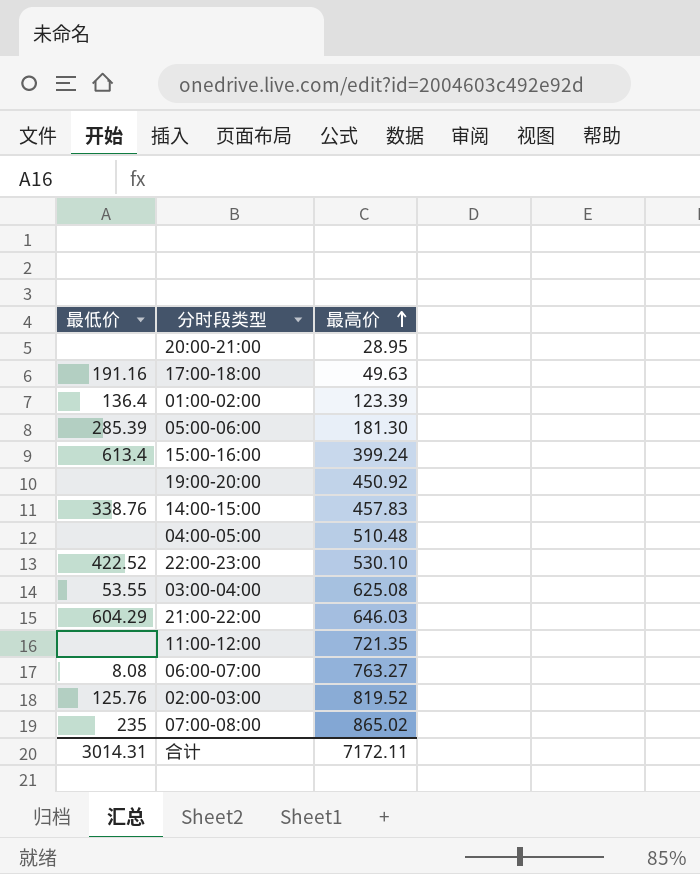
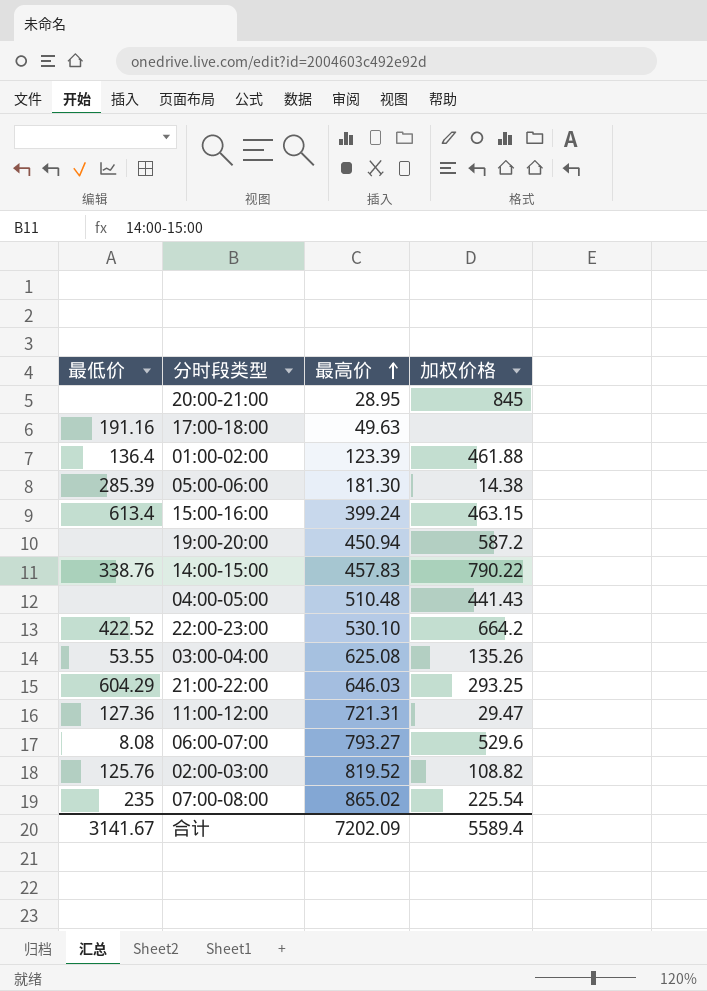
column 加权价格 | position: none -> 4
19:00-20:00 | 最高价: 450.92 -> 450.94
11:00-12:00 | 最低价: none -> 127.36
11:00-12:00 | 最高价: 721.35 -> 721.31
06:00-07:00 | 最高价: 763.27 -> 793.27
合计 | 最低价: 3014.31 -> 3141.67
合计 | 最高价: 7172.11 -> 7202.09

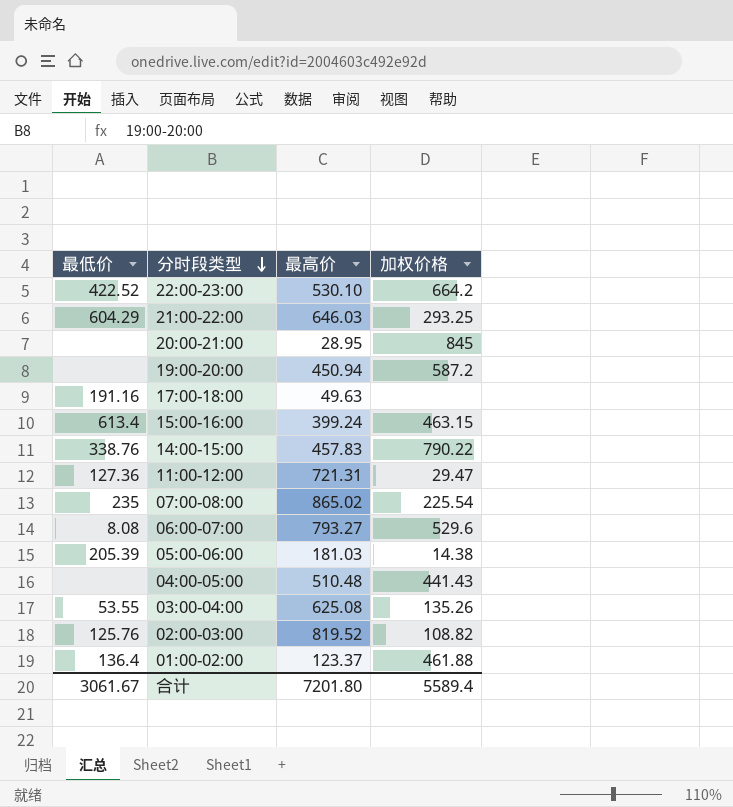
row order: 最高价 ascending -> 分时段类型 descending
05:00-06:00 | 最低价: 285.39 -> 205.39
05:00-06:00 | 最高价: 181.30 -> 181.03
01:00-02:00 | 最高价: 123.39 -> 123.37
合计 | 最低价: 3141.67 -> 3061.67
合计 | 最高价: 7202.09 -> 7201.80

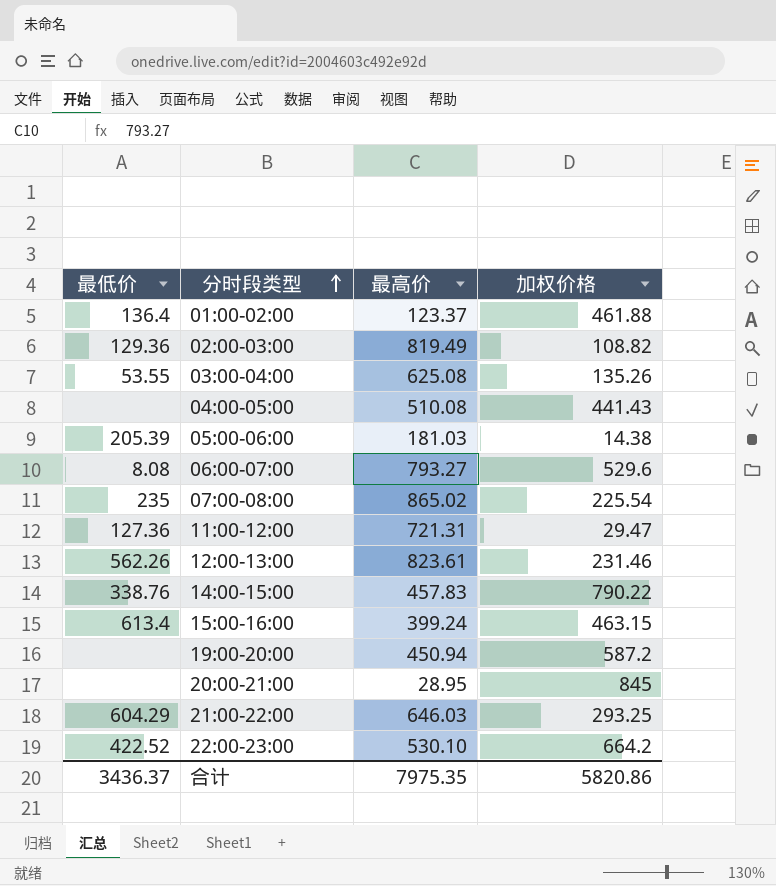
row order: 分时段类型 descending -> 分时段类型 ascending
row 17:00-18:00: 191.16 | 49.63 | none -> none
02:00-03:00 | 最低价: 125.76 -> 129.36
02:00-03:00 | 最高价: 819.52 -> 819.49
04:00-05:00 | 最高价: 510.48 -> 510.08
row 12:00-13:00: none -> 562.26 | 823.61 | 231.46
合计 | 最低价: 3061.67 -> 3436.37
合计 | 最高价: 7201.80 -> 7975.35
合计 | 加权价格: 5589.4 -> 5820.86

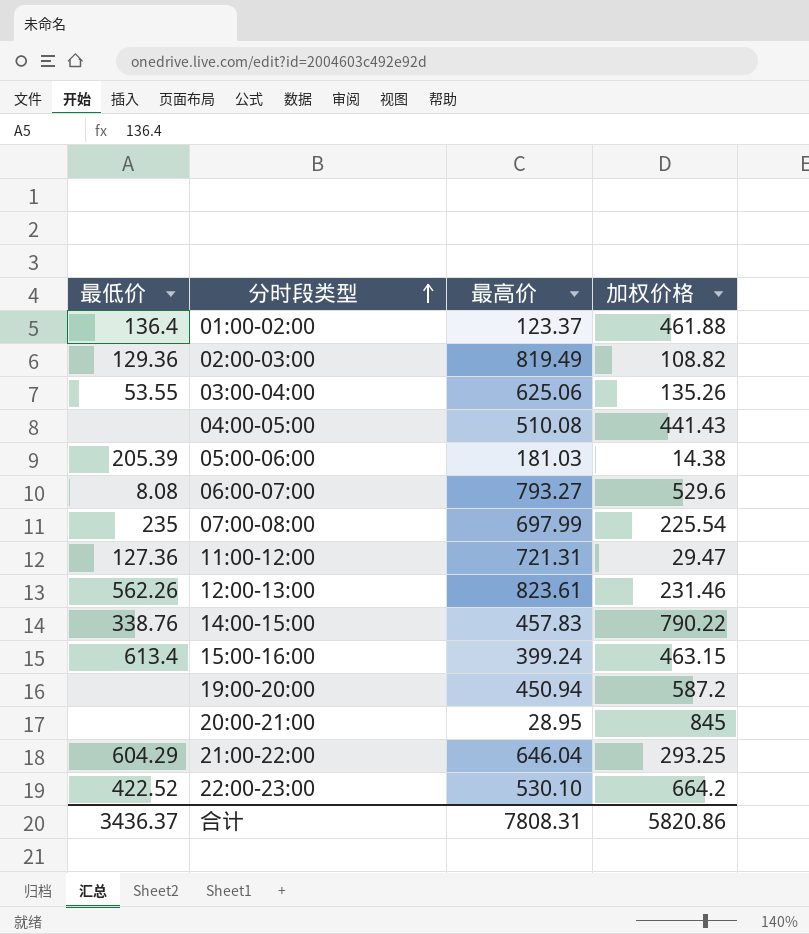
03:00-04:00 | 最高价: 625.08 -> 625.06
07:00-08:00 | 最高价: 865.02 -> 697.99
21:00-22:00 | 最高价: 646.03 -> 646.04
合计 | 最高价: 7975.35 -> 7808.31

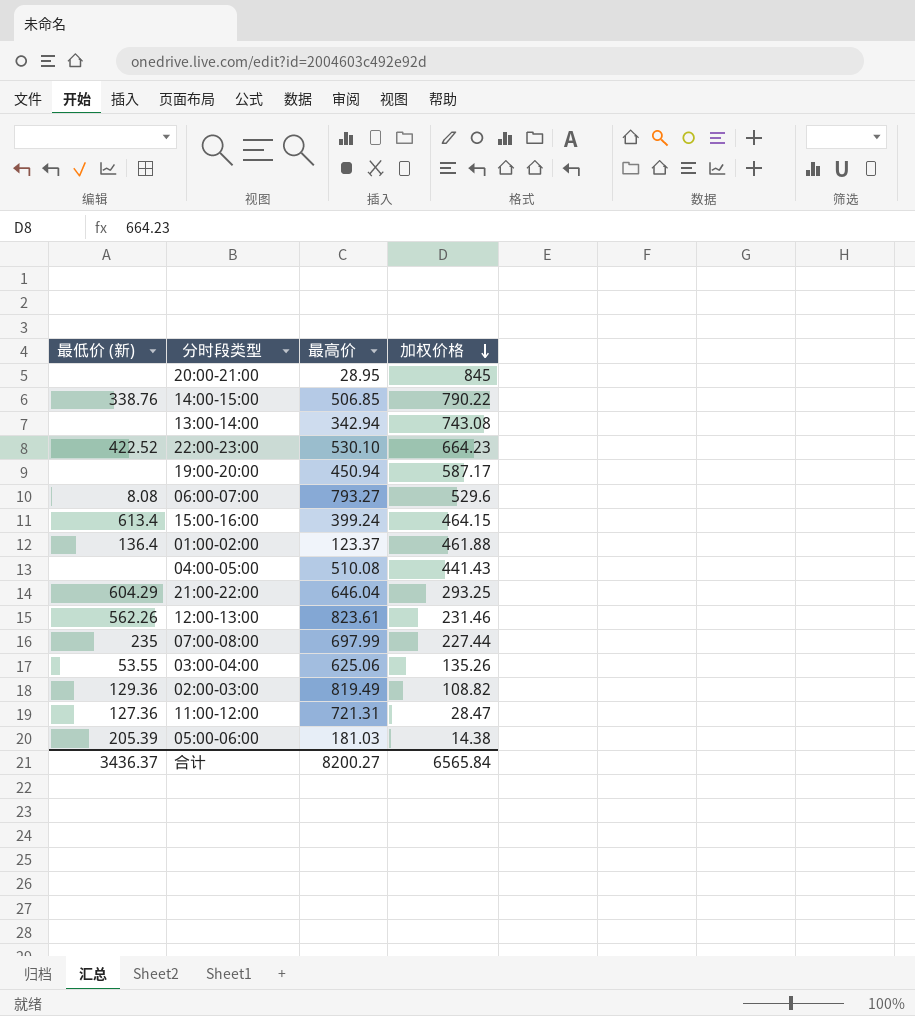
row order: 分时段类型 ascending -> 加权价格 descending
column name: 最低价 -> 最低价 (新)
14:00-15:00 | 最高价: 457.83 -> 506.85
row 13:00-14:00: none -> none | 342.94 | 743.08
22:00-23:00 | 加权价格: 664.2 -> 664.23
19:00-20:00 | 加权价格: 587.2 -> 587.17
15:00-16:00 | 加权价格: 463.15 -> 464.15
07:00-08:00 | 加权价格: 225.54 -> 227.44
11:00-12:00 | 加权价格: 29.47 -> 28.47
合计 | 最高价: 7808.31 -> 8200.27
合计 | 加权价格: 5820.86 -> 6565.84

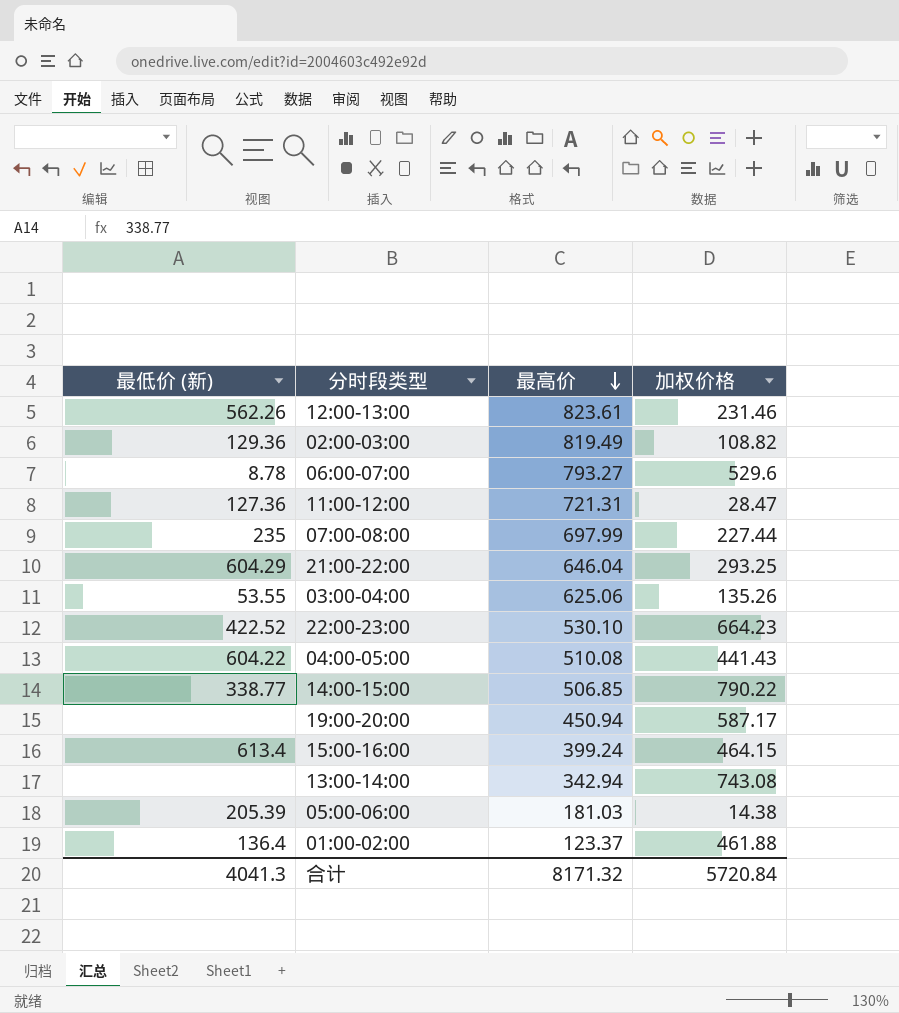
row order: 加权价格 descending -> 最高价 descending
row 20:00-21:00: none | 28.95 | 845 -> none
06:00-07:00 | 最低价 (新): 8.08 -> 8.78
04:00-05:00 | 最低价 (新): none -> 604.22
14:00-15:00 | 最低价 (新): 338.76 -> 338.77
合计 | 最低价 (新): 3436.37 -> 4041.3
合计 | 最高价: 8200.27 -> 8171.32
合计 | 加权价格: 6565.84 -> 5720.84

